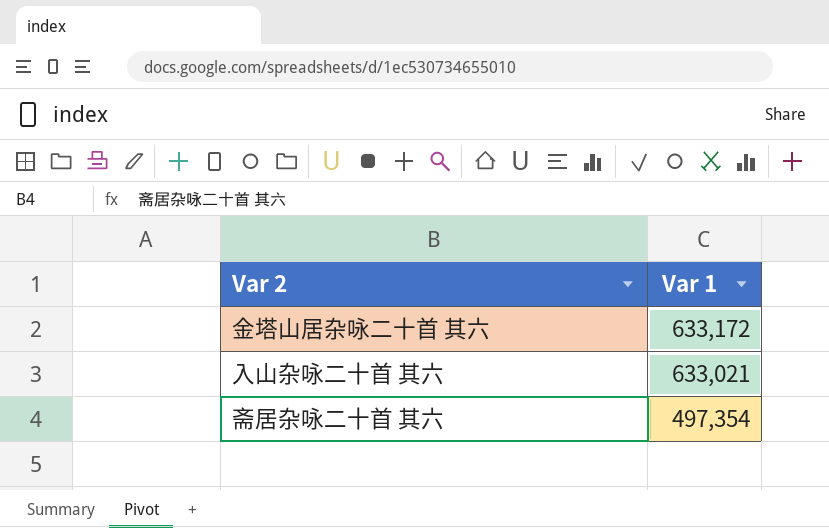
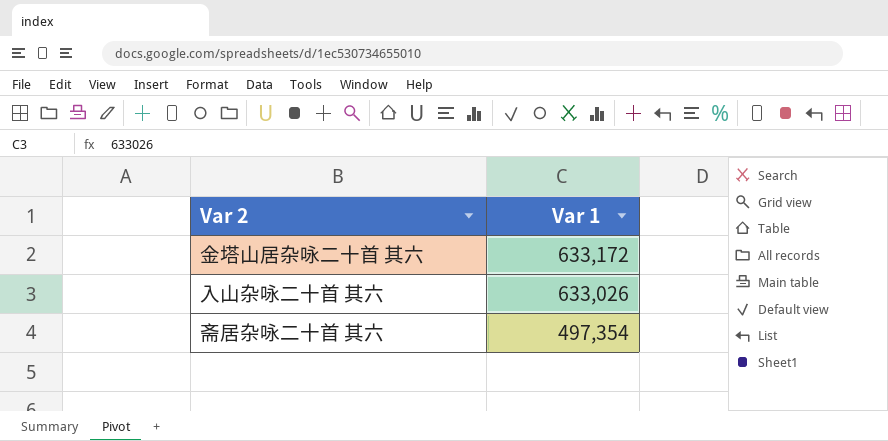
入山杂咏二十首 其六 | Var 1: 633,021 -> 633,026

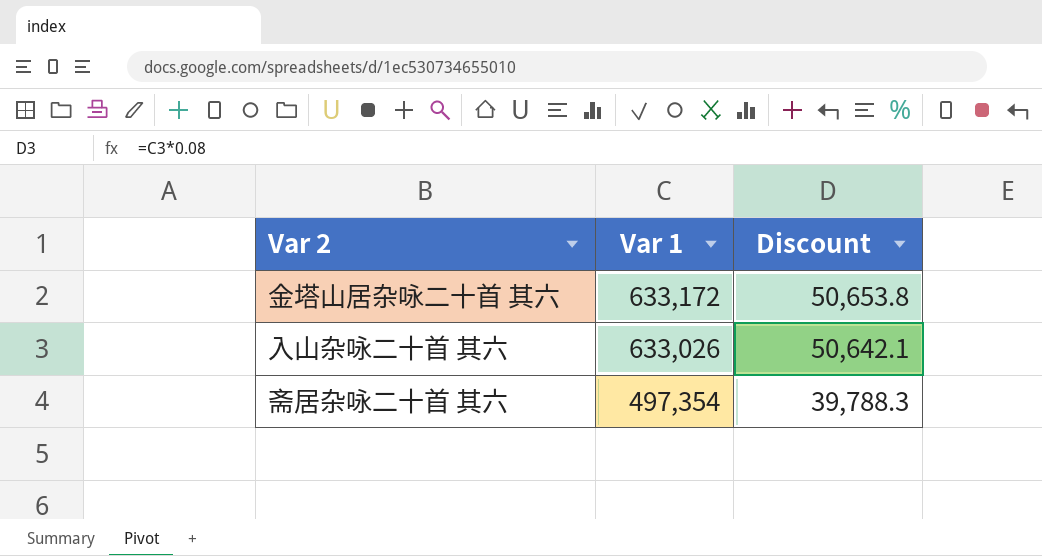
column Discount | formula: none -> [Var 1] * 0.08

